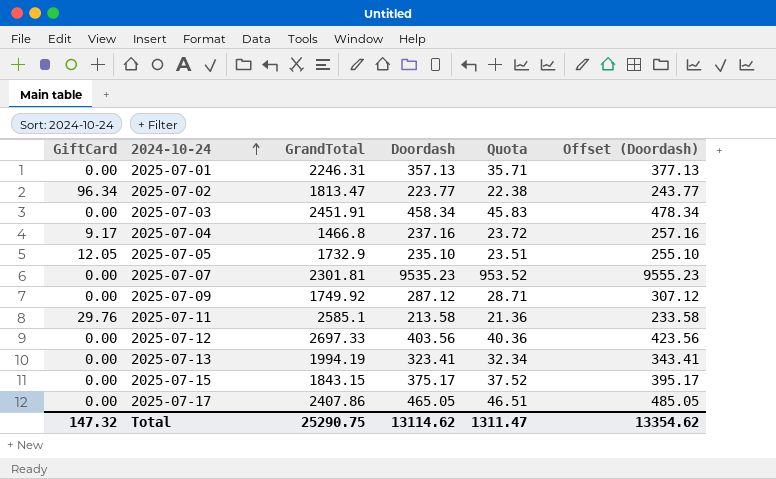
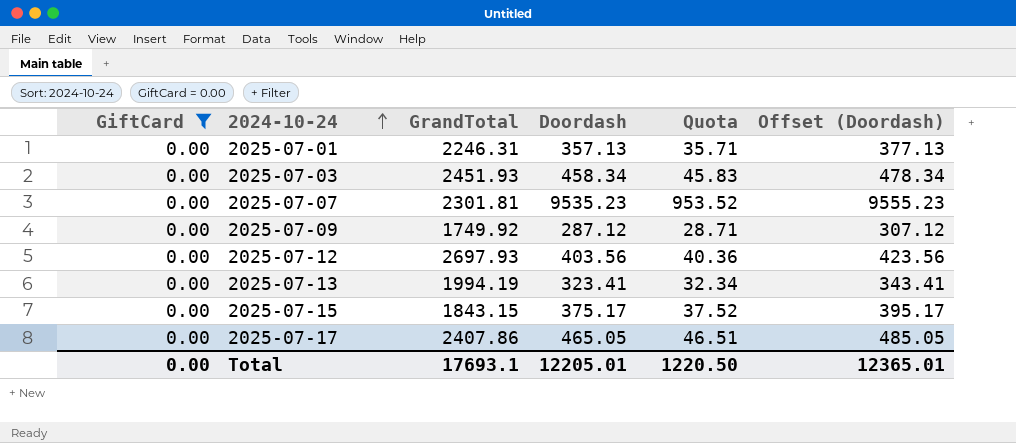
filter: none -> GiftCard = 0.00
2025-07-03 | GrandTotal: 2451.91 -> 2451.93
2025-07-12 | GrandTotal: 2697.33 -> 2697.93
Total | GiftCard: 147.32 -> 0.00
Total | GrandTotal: 25290.75 -> 17693.1
Total | Doordash: 13114.62 -> 12205.01
Total | Quota: 1311.47 -> 1220.50
Total | Offset (Doordash): 13354.62 -> 12365.01

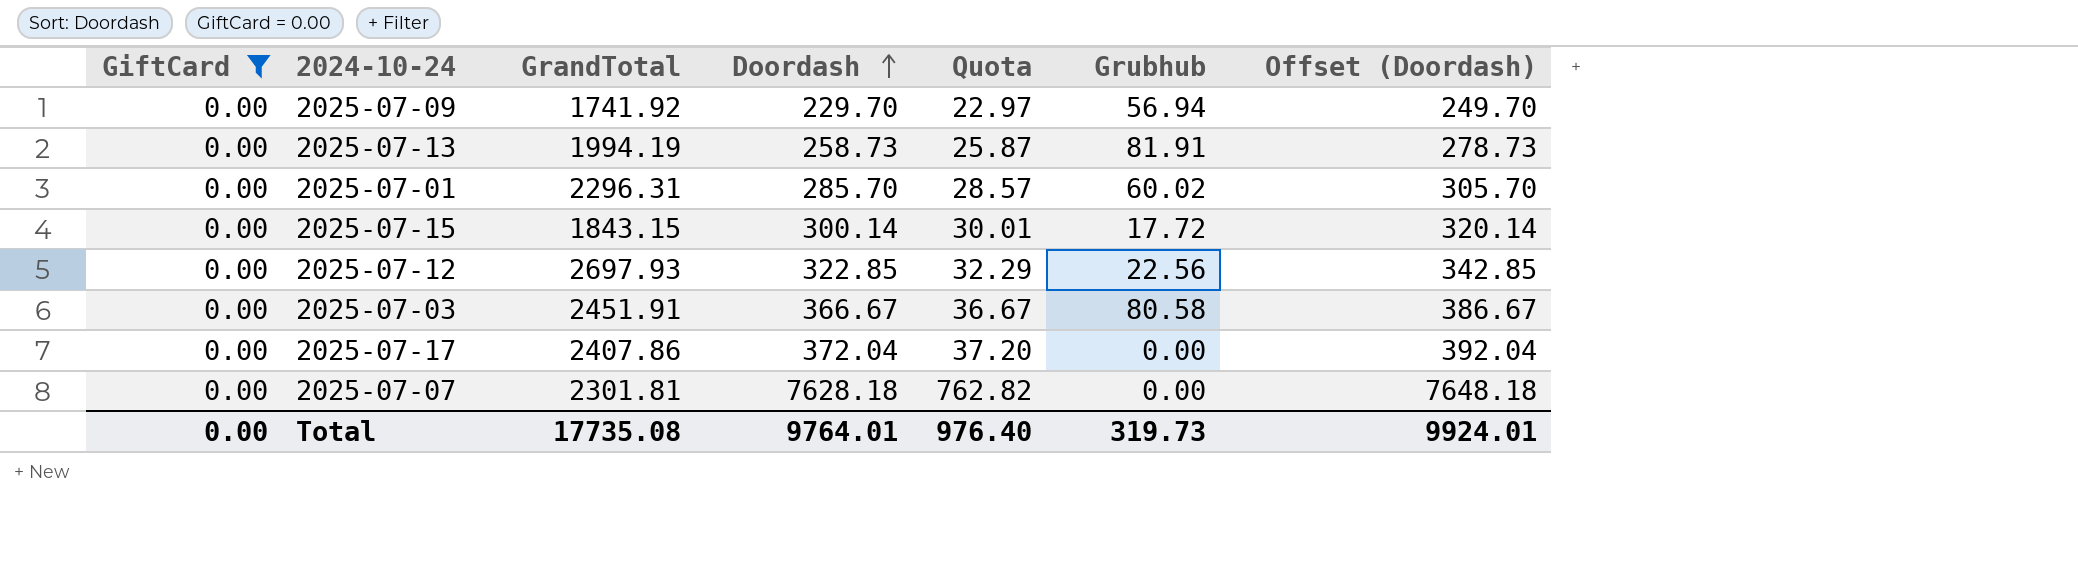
row order: 2024-10-24 ascending -> Doordash ascending
column Grubhub | position: none -> 6
2025-07-09 | GrandTotal: 1749.92 -> 1741.92
2025-07-09 | Doordash: 287.12 -> 229.70
2025-07-09 | Quota: 28.71 -> 22.97
2025-07-09 | Offset (Doordash): 307.12 -> 249.70
2025-07-13 | Doordash: 323.41 -> 258.73
2025-07-13 | Quota: 32.34 -> 25.87
2025-07-13 | Offset (Doordash): 343.41 -> 278.73
2025-07-01 | GrandTotal: 2246.31 -> 2296.31
2025-07-01 | Doordash: 357.13 -> 285.70
2025-07-01 | Quota: 35.71 -> 28.57
2025-07-01 | Offset (Doordash): 377.13 -> 305.70
2025-07-15 | Doordash: 375.17 -> 300.14
2025-07-15 | Quota: 37.52 -> 30.01
2025-07-15 | Offset (Doordash): 395.17 -> 320.14
2025-07-12 | Doordash: 403.56 -> 322.85
2025-07-12 | Quota: 40.36 -> 32.29
2025-07-12 | Offset (Doordash): 423.56 -> 342.85
2025-07-03 | GrandTotal: 2451.93 -> 2451.91
2025-07-03 | Doordash: 458.34 -> 366.67
2025-07-03 | Quota: 45.83 -> 36.67
2025-07-03 | Offset (Doordash): 478.34 -> 386.67
2025-07-17 | Doordash: 465.05 -> 372.04
2025-07-17 | Quota: 46.51 -> 37.20
2025-07-17 | Offset (Doordash): 485.05 -> 392.04
2025-07-07 | Doordash: 9535.23 -> 7628.18
2025-07-07 | Quota: 953.52 -> 762.82
2025-07-07 | Offset (Doordash): 9555.23 -> 7648.18
Total | GrandTotal: 17693.1 -> 17735.08
Total | Doordash: 12205.01 -> 9764.01
Total | Quota: 1220.50 -> 976.40
Total | Offset (Doordash): 12365.01 -> 9924.01

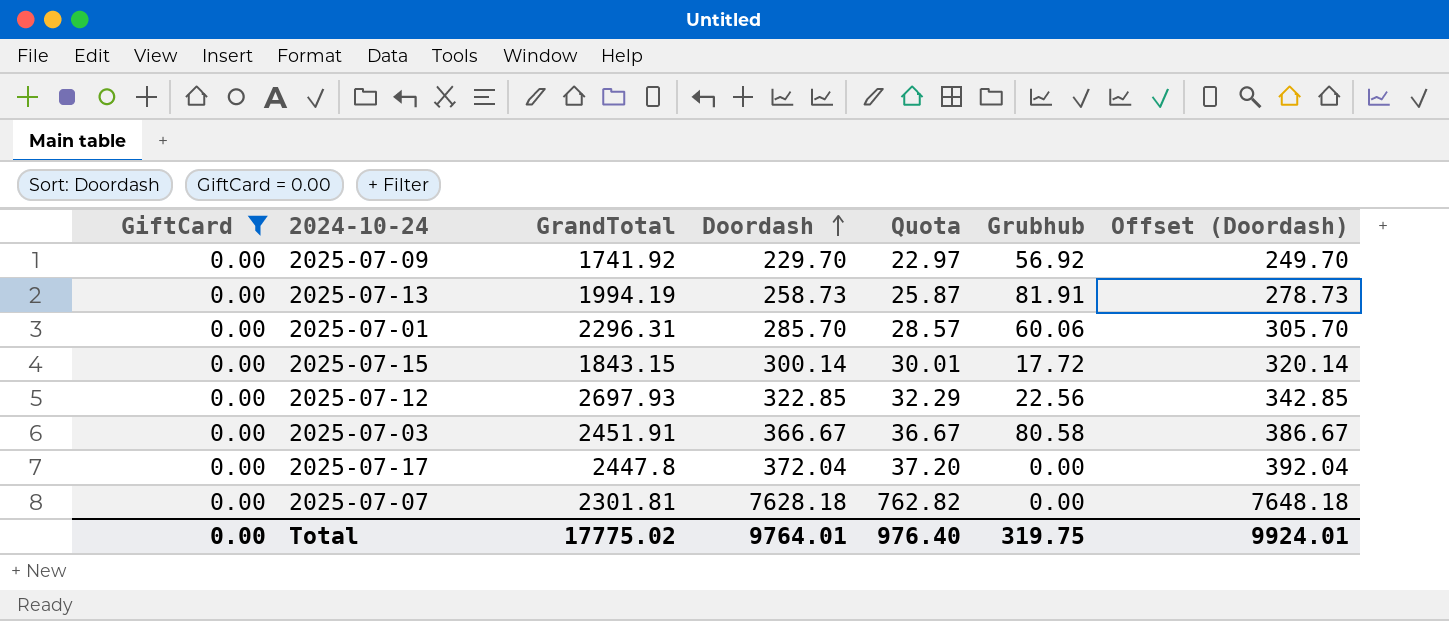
2025-07-09 | Grubhub: 56.94 -> 56.92
2025-07-01 | Grubhub: 60.02 -> 60.06
2025-07-17 | GrandTotal: 2407.86 -> 2447.8
Total | GrandTotal: 17735.08 -> 17775.02
Total | Grubhub: 319.73 -> 319.75

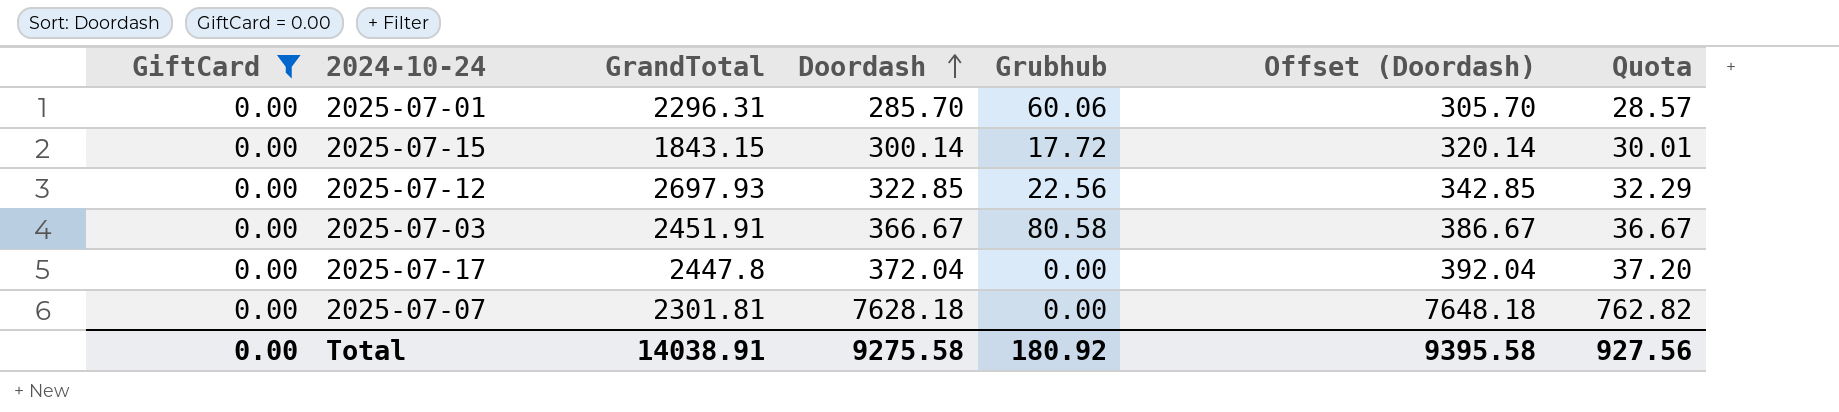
column Quota | position: 5 -> 7
row 2025-07-09: 0.00 | 1741.92 | 229.70 | 22.97 | 56.92 | 249.70 -> none
row 2025-07-13: 0.00 | 1994.19 | 258.73 | 25.87 | 81.91 | 278.73 -> none
Total | GrandTotal: 17775.02 -> 14038.91
Total | Doordash: 9764.01 -> 9275.58
Total | Grubhub: 319.75 -> 180.92
Total | Offset (Doordash): 9924.01 -> 9395.58
Total | Quota: 976.40 -> 927.56

